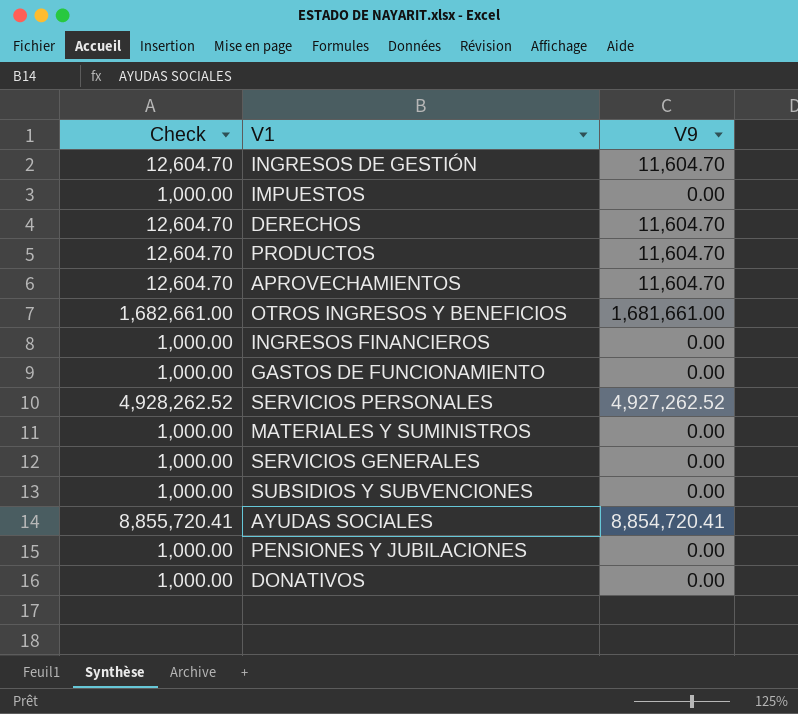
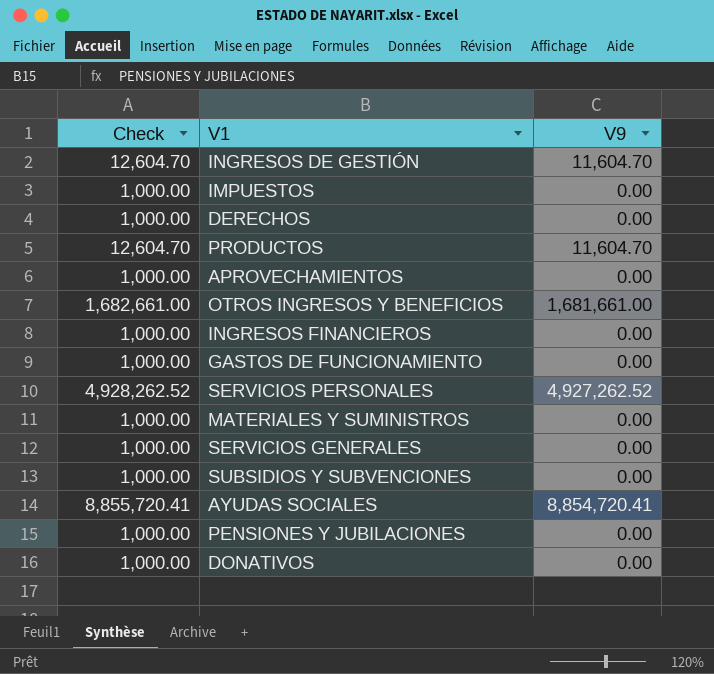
DERECHOS | Check: 12,604.70 -> 1,000.00
DERECHOS | V9: 11,604.70 -> 0.00
APROVECHAMIENTOS | Check: 12,604.70 -> 1,000.00
APROVECHAMIENTOS | V9: 11,604.70 -> 0.00

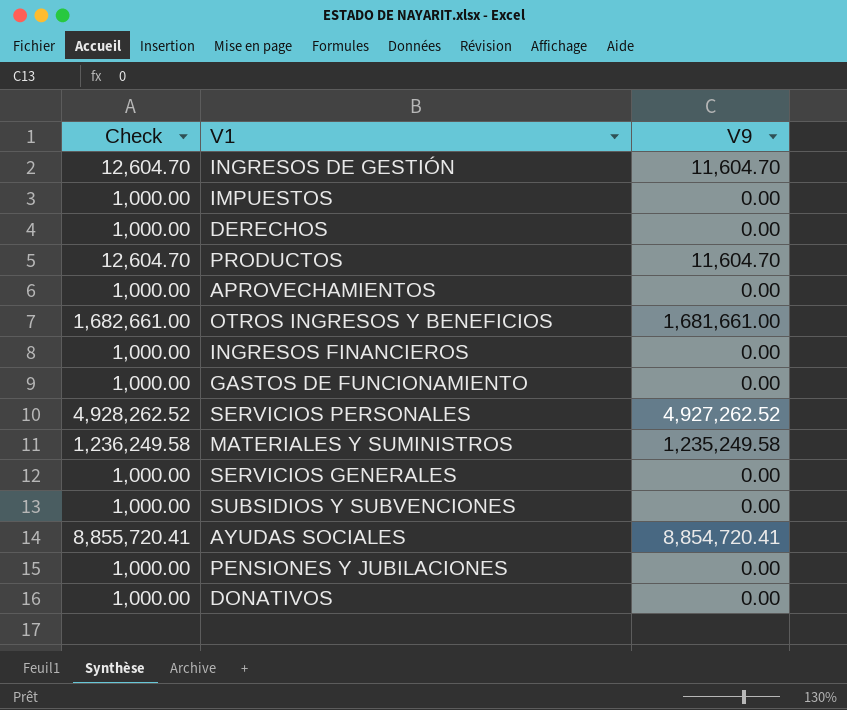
MATERIALES Y SUMINISTROS | Check: 1,000.00 -> 1,236,249.58
MATERIALES Y SUMINISTROS | V9: 0.00 -> 1,235,249.58

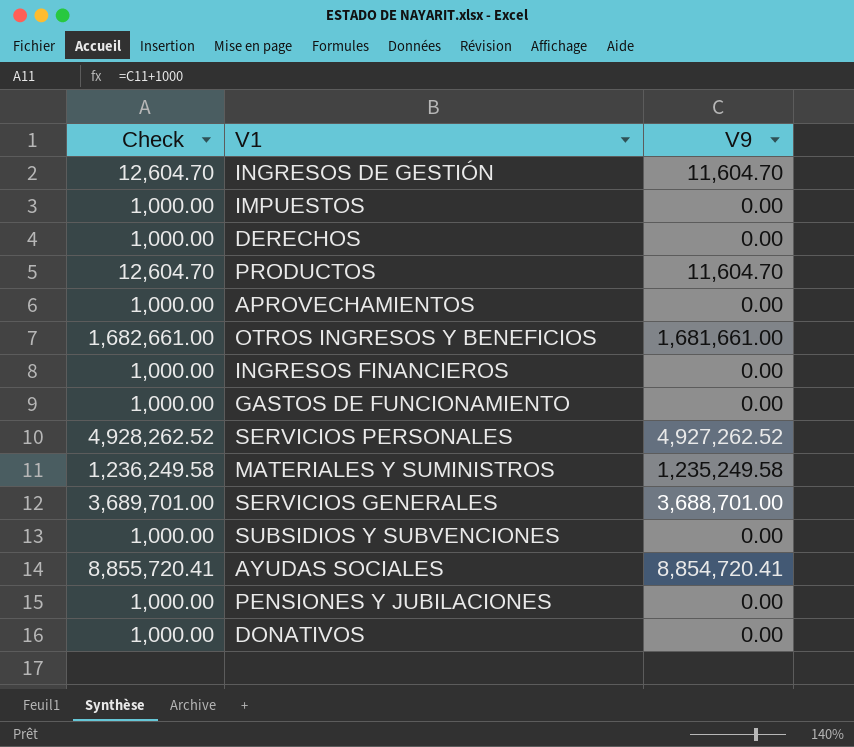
SERVICIOS GENERALES | Check: 1,000.00 -> 3,689,701.00
SERVICIOS GENERALES | V9: 0.00 -> 3,688,701.00

